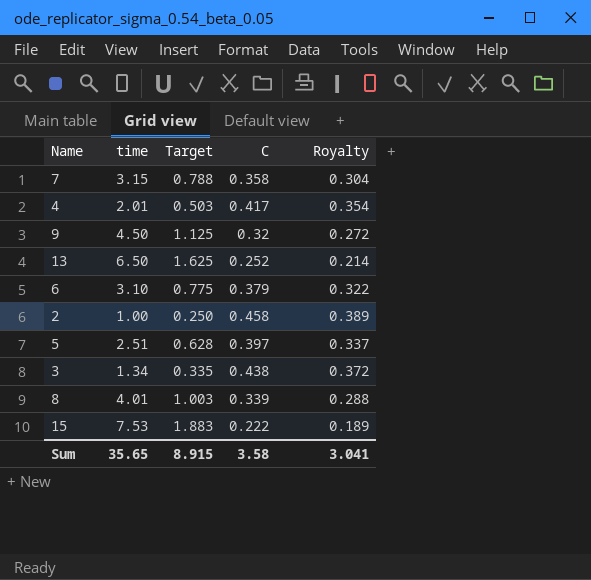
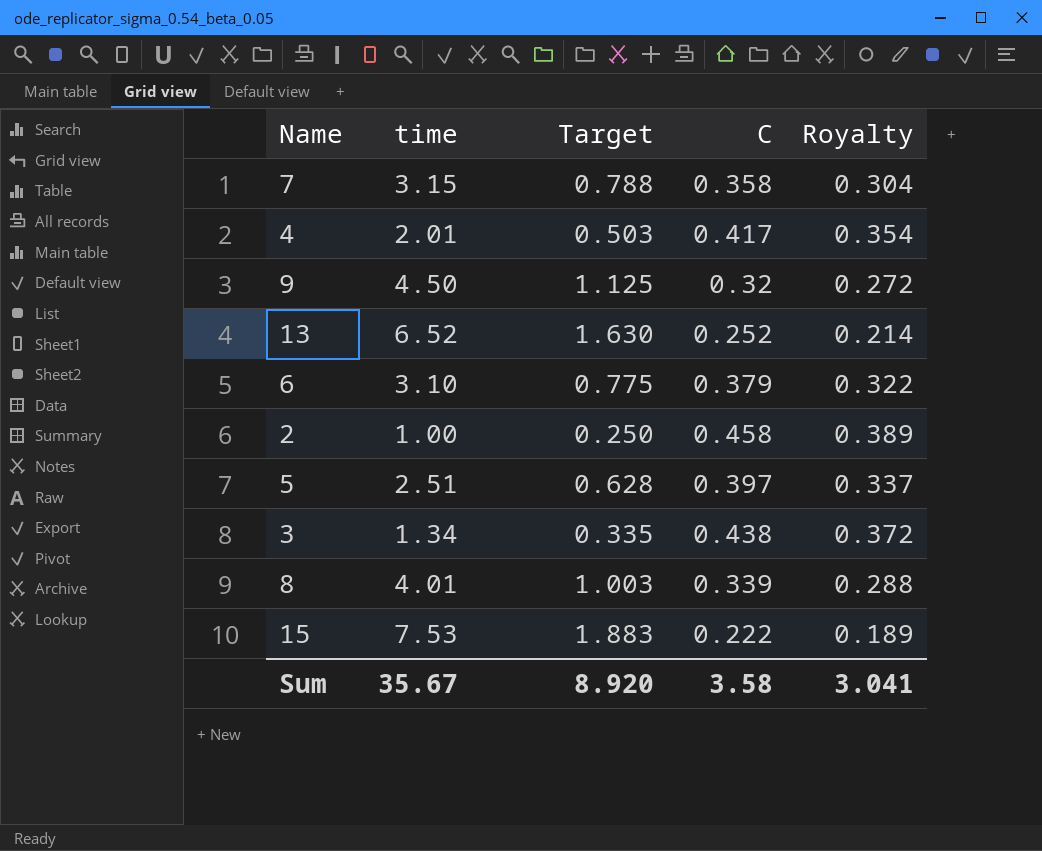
13 | time: 6.50 -> 6.52
13 | Target: 1.625 -> 1.630
Sum | time: 35.65 -> 35.67
Sum | Target: 8.915 -> 8.920

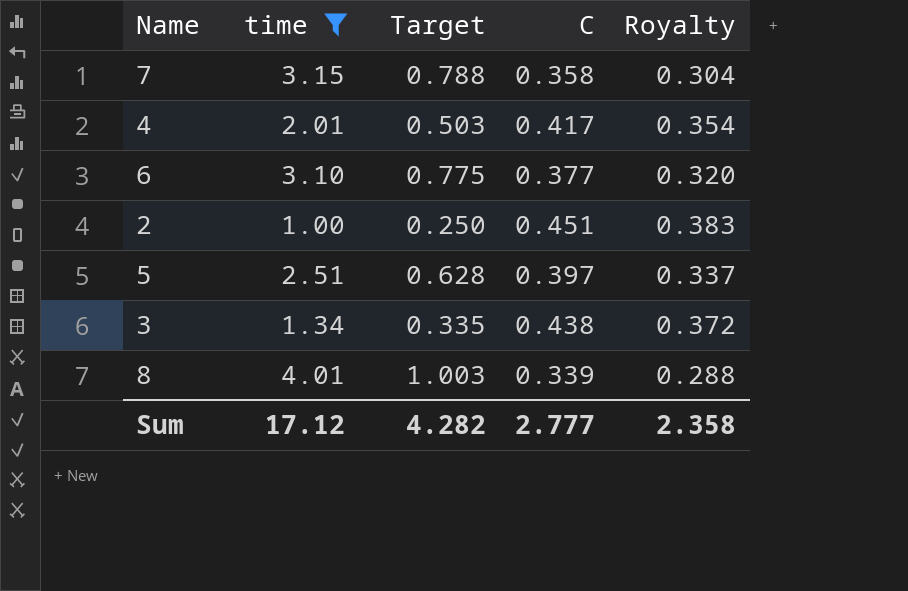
filter: none -> time <= 4.01
6 | C: 0.379 -> 0.377
6 | Royalty: 0.322 -> 0.320
2 | C: 0.458 -> 0.451
2 | Royalty: 0.389 -> 0.383
Sum | time: 35.67 -> 17.12
Sum | Target: 8.920 -> 4.282
Sum | C: 3.58 -> 2.777
Sum | Royalty: 3.041 -> 2.358

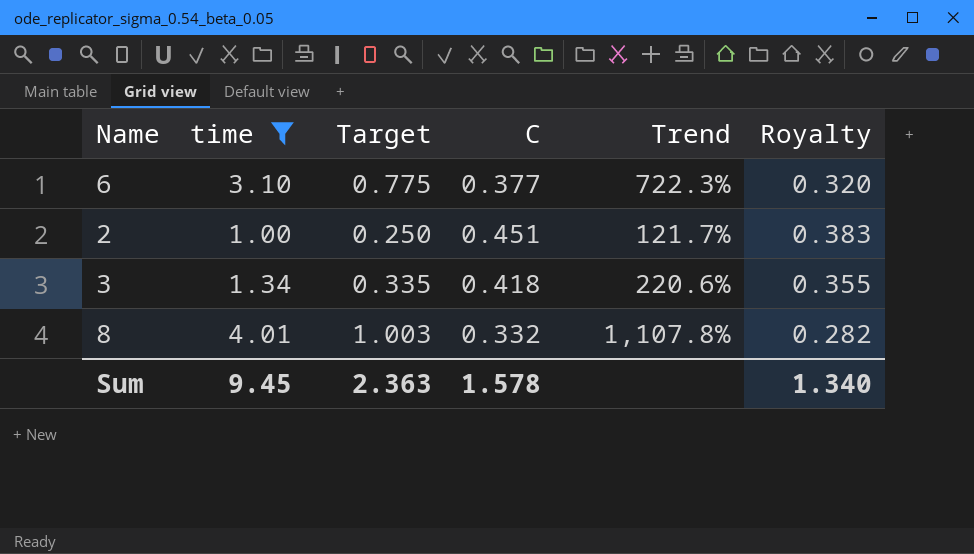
column Trend | formula: none -> ([time] - [C]) / [C]
row 7: 3.15 | 0.788 | 0.358 | 0.304 -> none
row 4: 2.01 | 0.503 | 0.417 | 0.354 -> none
row 5: 2.51 | 0.628 | 0.397 | 0.337 -> none
3 | C: 0.438 -> 0.418
3 | Royalty: 0.372 -> 0.355
8 | C: 0.339 -> 0.332
8 | Royalty: 0.288 -> 0.282
Sum | time: 17.12 -> 9.45
Sum | Target: 4.282 -> 2.363
Sum | C: 2.777 -> 1.578
Sum | Royalty: 2.358 -> 1.340

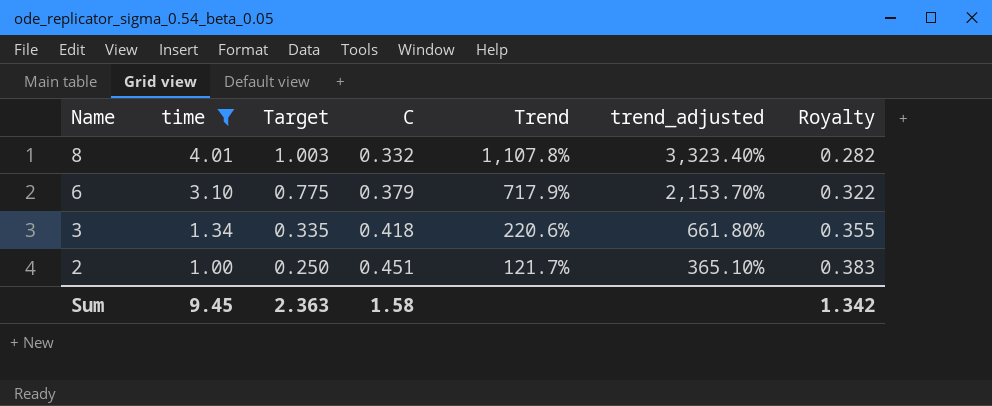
row order: none -> Name descending
column trend_adjusted | formula: none -> [Trend] * 3
6 | C: 0.377 -> 0.379
6 | Trend: 722.3% -> 717.9%
6 | Royalty: 0.320 -> 0.322
Sum | C: 1.578 -> 1.58
Sum | Royalty: 1.340 -> 1.342

